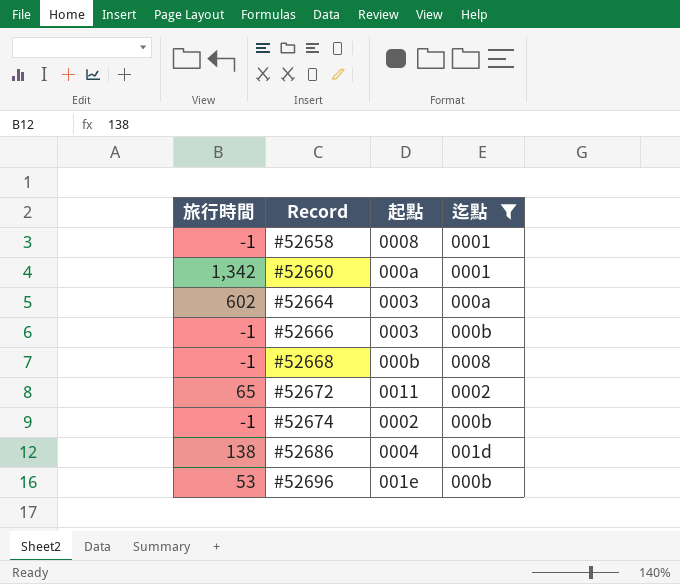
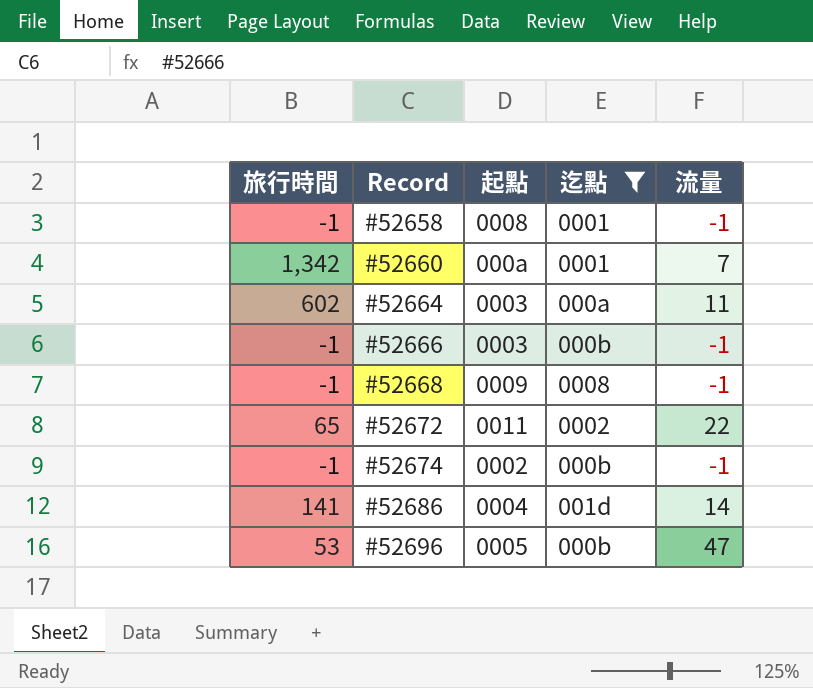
column 流量 | position: none -> 5
#52668 | 起點: 000b -> 0009
#52686 | 旅行時間: 138 -> 141
#52696 | 起點: 001e -> 0005

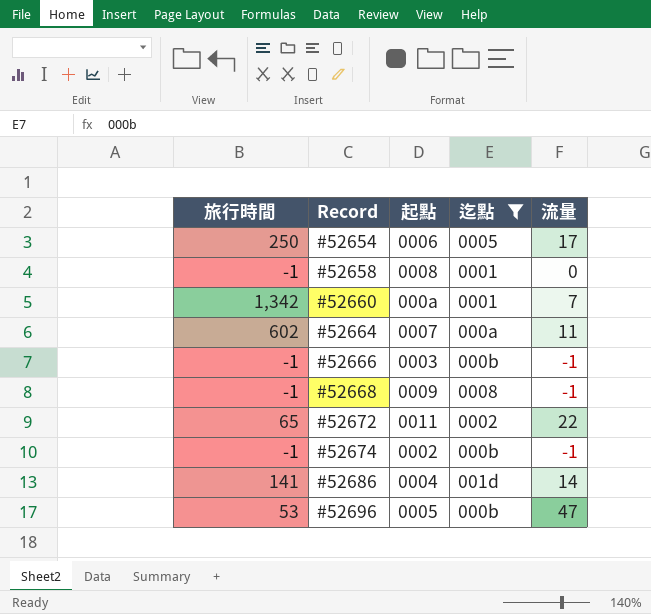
row #52654: none -> 250 | 0006 | 0005 | 17
#52658 | 流量: -1 -> 0
#52664 | 起點: 0003 -> 0007

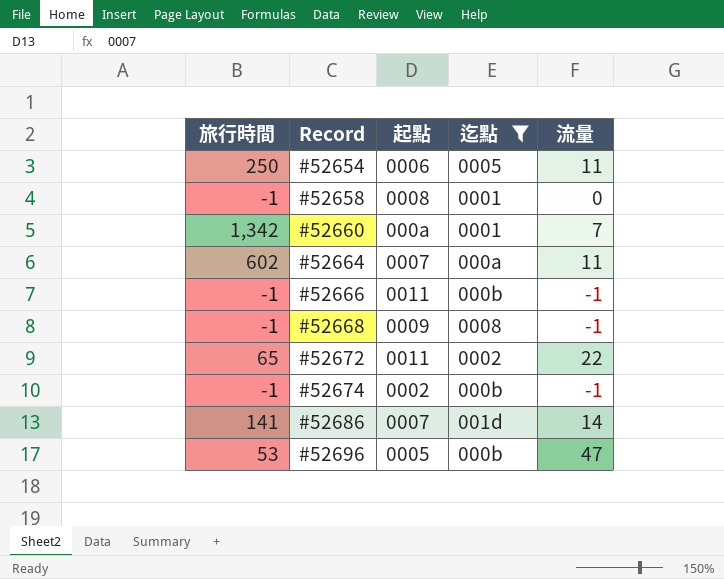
#52654 | 流量: 17 -> 11
#52666 | 起點: 0003 -> 0011
#52686 | 起點: 0004 -> 0007

